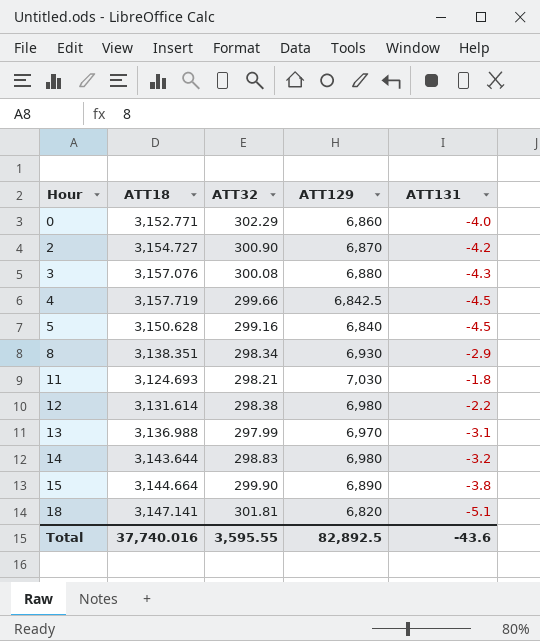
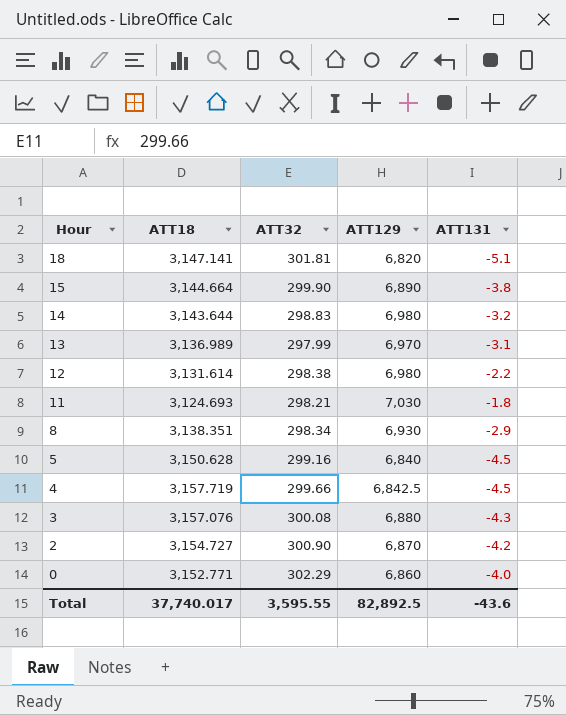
row order: Hour ascending -> Hour descending
13 | ATT18: 3,136.988 -> 3,136.989
Total | ATT18: 37,740.016 -> 37,740.017

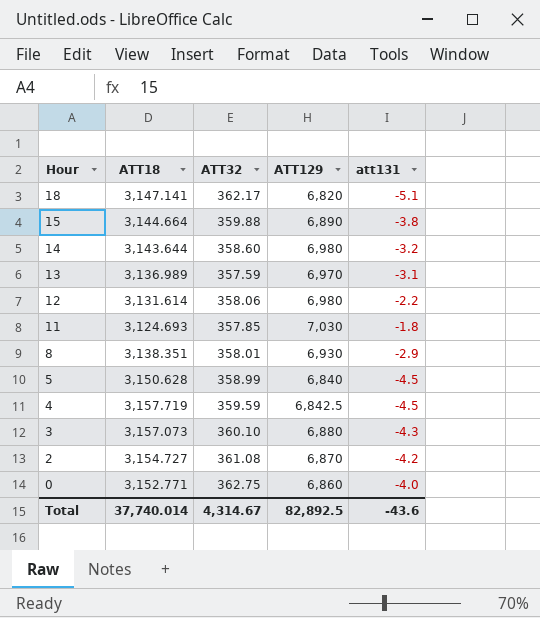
column name: ATT131 -> att131
18 | ATT32: 301.81 -> 362.17
15 | ATT32: 299.90 -> 359.88
14 | ATT32: 298.83 -> 358.60
13 | ATT32: 297.99 -> 357.59
12 | ATT32: 298.38 -> 358.06
11 | ATT32: 298.21 -> 357.85
8 | ATT32: 298.34 -> 358.01
5 | ATT32: 299.16 -> 358.99
4 | ATT32: 299.66 -> 359.59
3 | ATT18: 3,157.076 -> 3,157.073
3 | ATT32: 300.08 -> 360.10
2 | ATT32: 300.90 -> 361.08
0 | ATT32: 302.29 -> 362.75
Total | ATT18: 37,740.017 -> 37,740.014
Total | ATT32: 3,595.55 -> 4,314.67

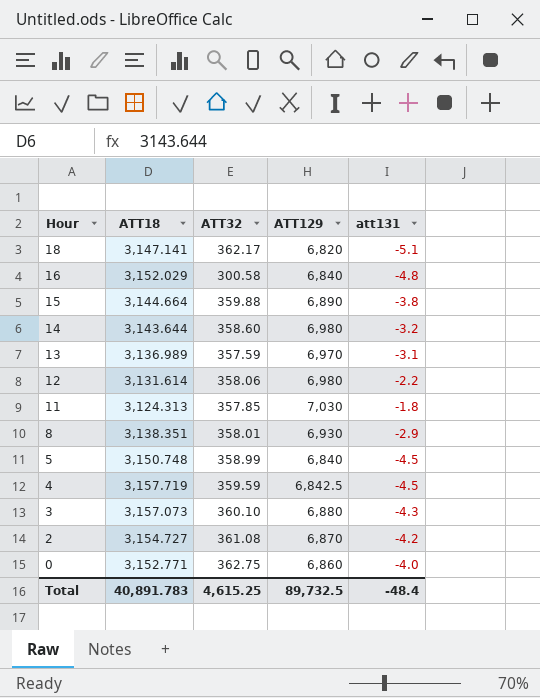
row 16: none -> 3,152.029 | 300.58 | 6,840 | -4.8
11 | ATT18: 3,124.693 -> 3,124.313
5 | ATT18: 3,150.628 -> 3,150.748
Total | ATT18: 37,740.014 -> 40,891.783
Total | ATT32: 4,314.67 -> 4,615.25
Total | ATT129: 82,892.5 -> 89,732.5
Total | att131: -43.6 -> -48.4

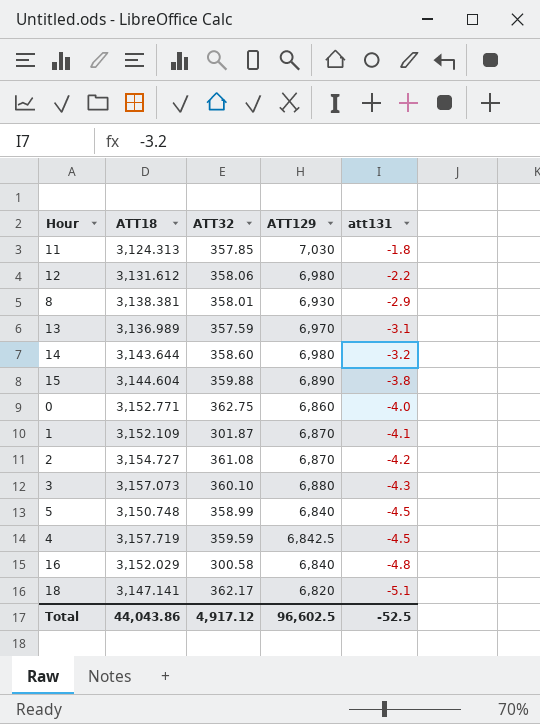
row order: Hour descending -> att131 descending
12 | ATT18: 3,131.614 -> 3,131.612
8 | ATT18: 3,138.351 -> 3,138.381
15 | ATT18: 3,144.664 -> 3,144.604
row 1: none -> 3,152.109 | 301.87 | 6,870 | -4.1
Total | ATT18: 40,891.783 -> 44,043.86
Total | ATT32: 4,615.25 -> 4,917.12
Total | ATT129: 89,732.5 -> 96,602.5
Total | att131: -48.4 -> -52.5

